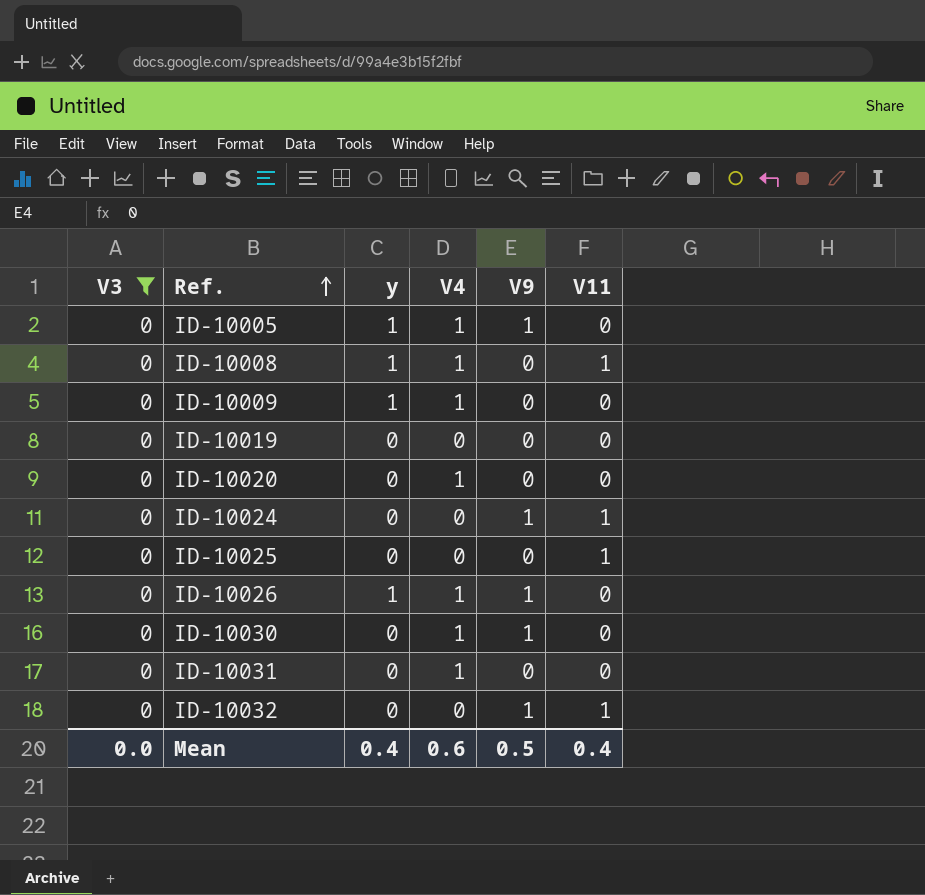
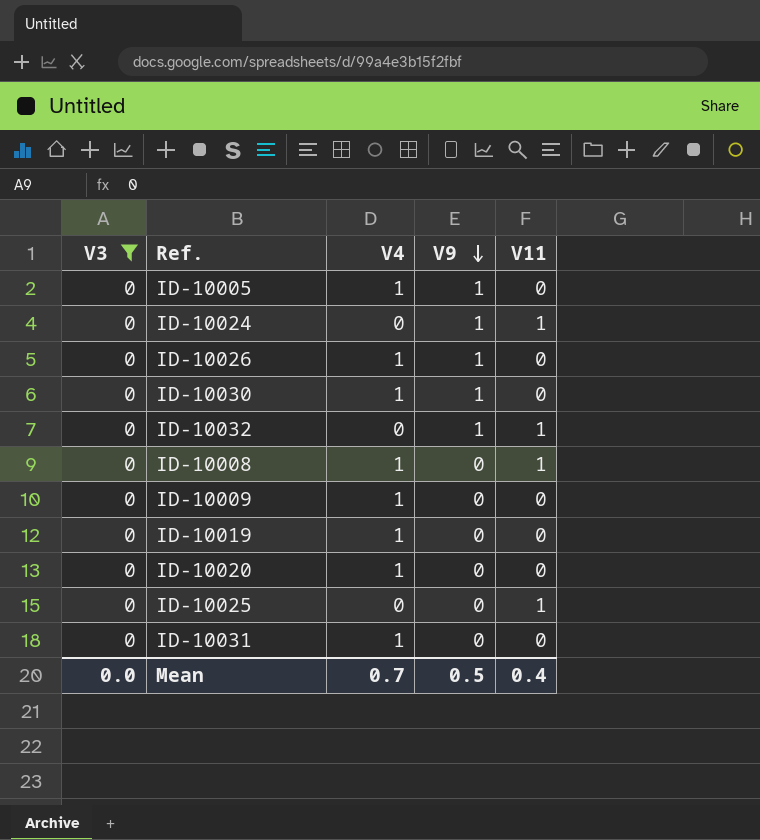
row order: Ref. ascending -> V9 descending
column y | position: 3 -> none
ID-10019 | V4: 0 -> 1
Mean | V4: 0.6 -> 0.7

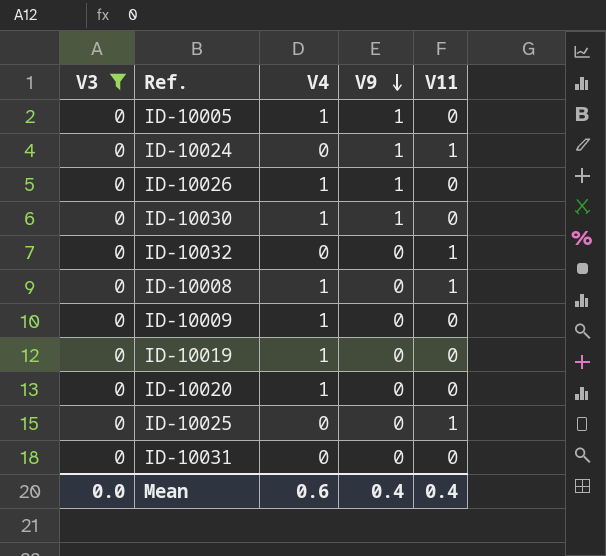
ID-10032 | V9: 1 -> 0
ID-10031 | V4: 1 -> 0
Mean | V4: 0.7 -> 0.6
Mean | V9: 0.5 -> 0.4

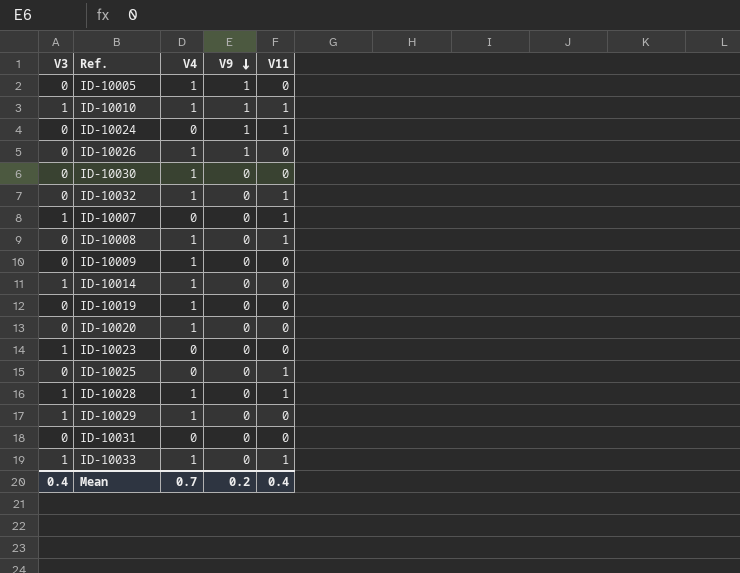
filter: V3 = 0 -> none
ID-10030 | V9: 1 -> 0
ID-10032 | V4: 0 -> 1
Mean | V3: 0.0 -> 0.4
Mean | V4: 0.6 -> 0.7
Mean | V9: 0.4 -> 0.2

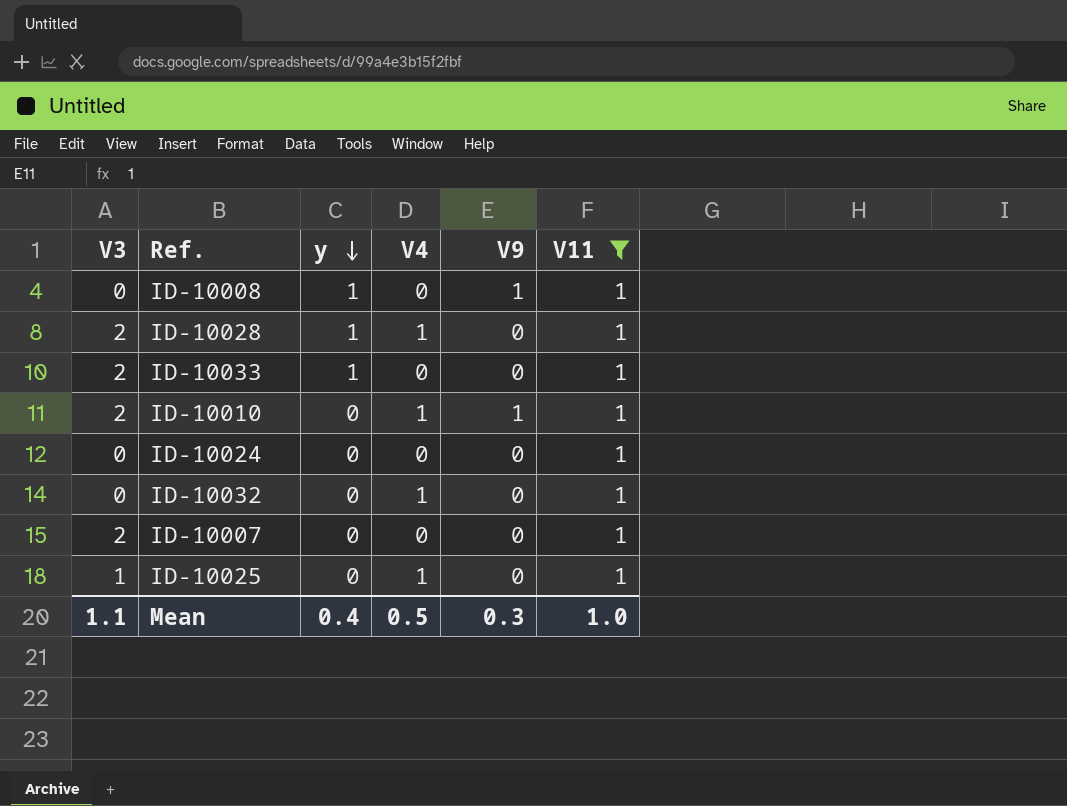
filter: none -> V11 = 1
row order: V9 descending -> y descending
column y | position: none -> 3
ID-10008 | V4: 1 -> 0
ID-10008 | V9: 0 -> 1
ID-10028 | V3: 1 -> 2
ID-10033 | V3: 1 -> 2
ID-10033 | V4: 1 -> 0
ID-10010 | V3: 1 -> 2
ID-10024 | V9: 1 -> 0
ID-10007 | V3: 1 -> 2
ID-10025 | V3: 0 -> 1
ID-10025 | V4: 0 -> 1
Mean | V3: 0.4 -> 1.1
Mean | V4: 0.7 -> 0.5
Mean | V9: 0.2 -> 0.3
Mean | V11: 0.4 -> 1.0

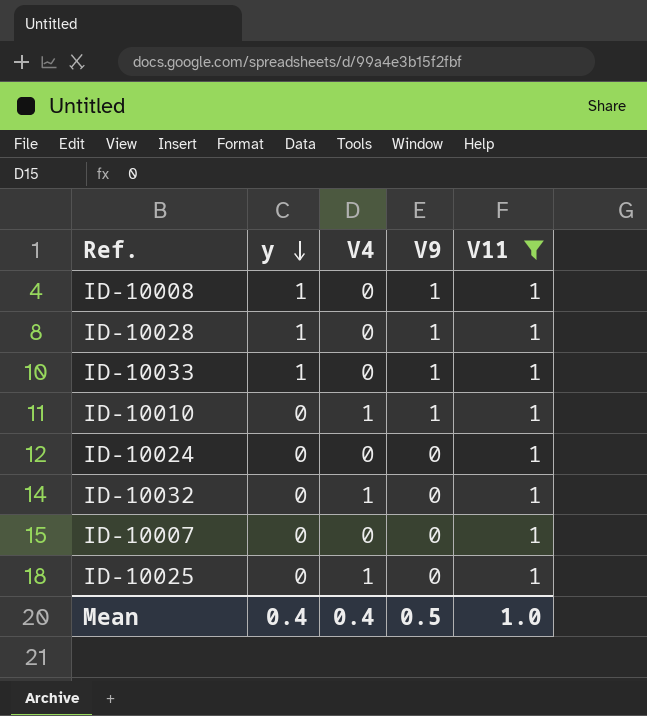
column V3 | position: 1 -> none
ID-10028 | V4: 1 -> 0
ID-10028 | V9: 0 -> 1
ID-10033 | V9: 0 -> 1
Mean | V4: 0.5 -> 0.4
Mean | V9: 0.3 -> 0.5

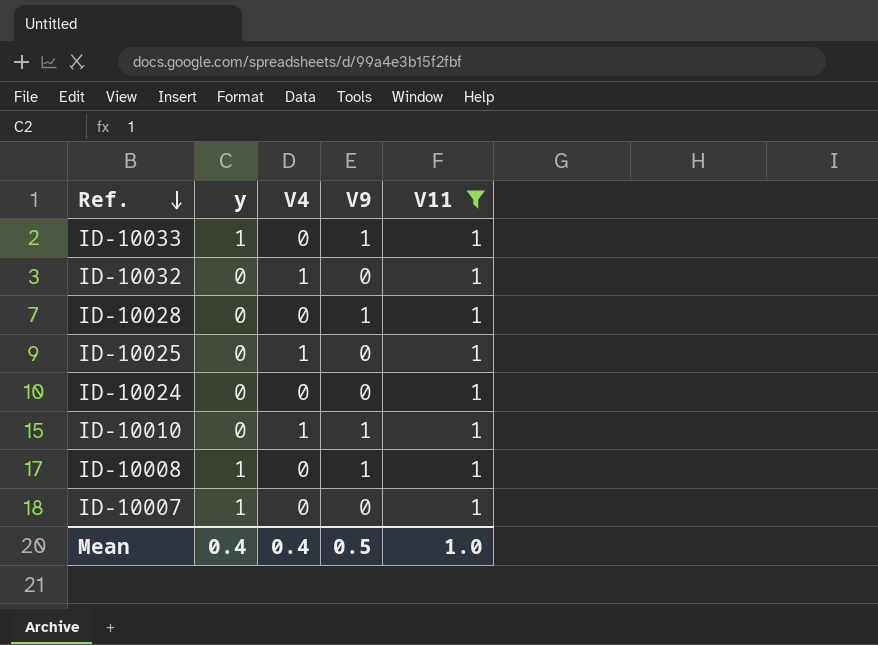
row order: y descending -> Ref. descending
ID-10028 | y: 1 -> 0
ID-10007 | y: 0 -> 1

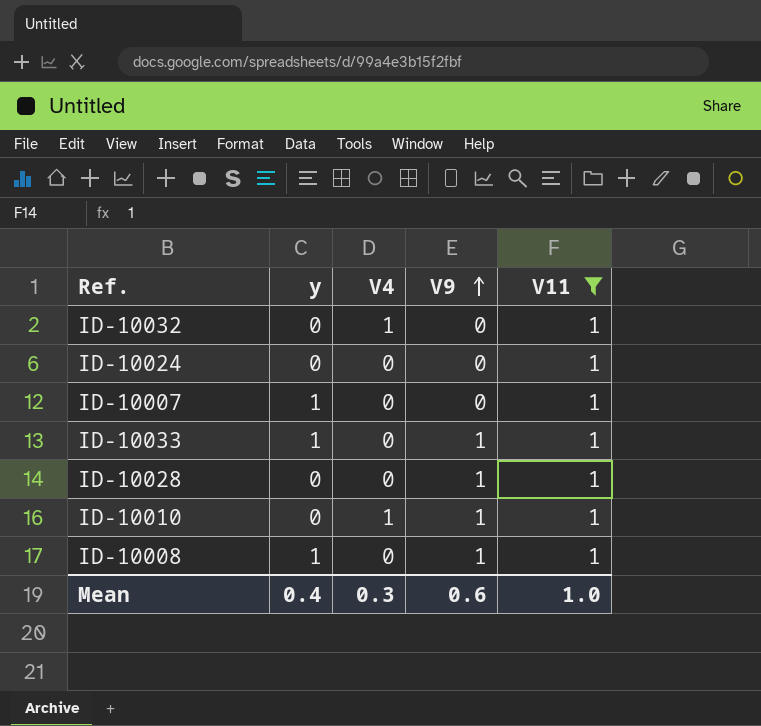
row order: Ref. descending -> V9 ascending
row ID-10025: 0 | 1 | 0 | 1 -> none
Mean | V4: 0.4 -> 0.3
Mean | V9: 0.5 -> 0.6

